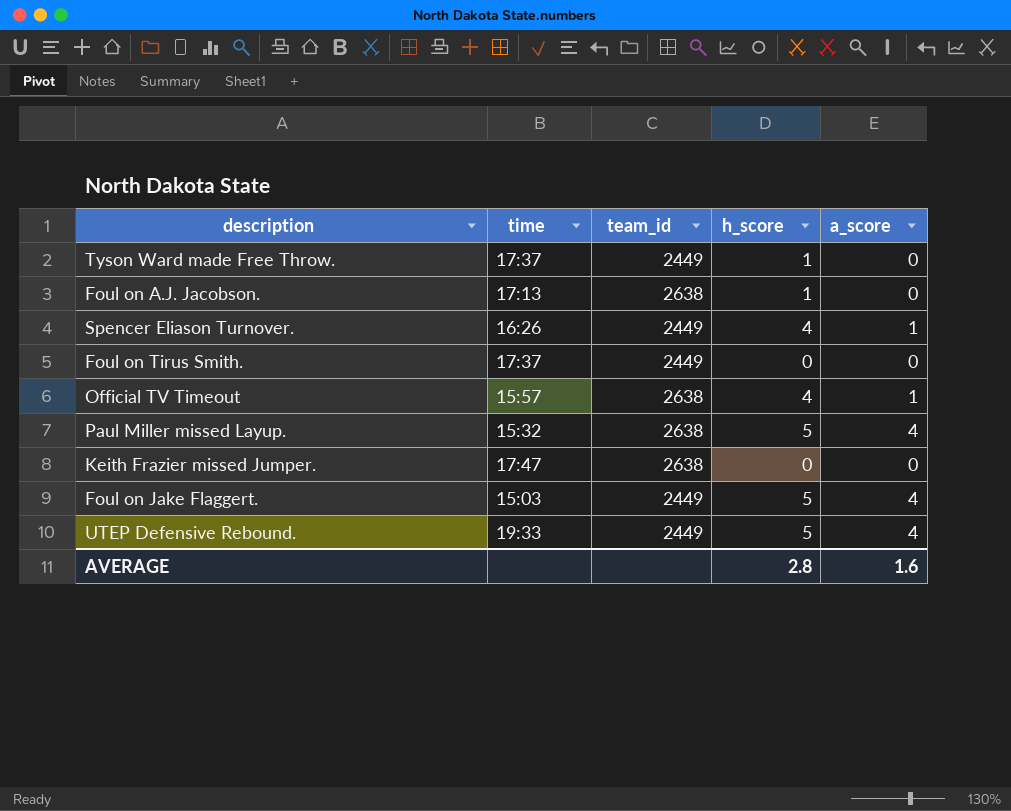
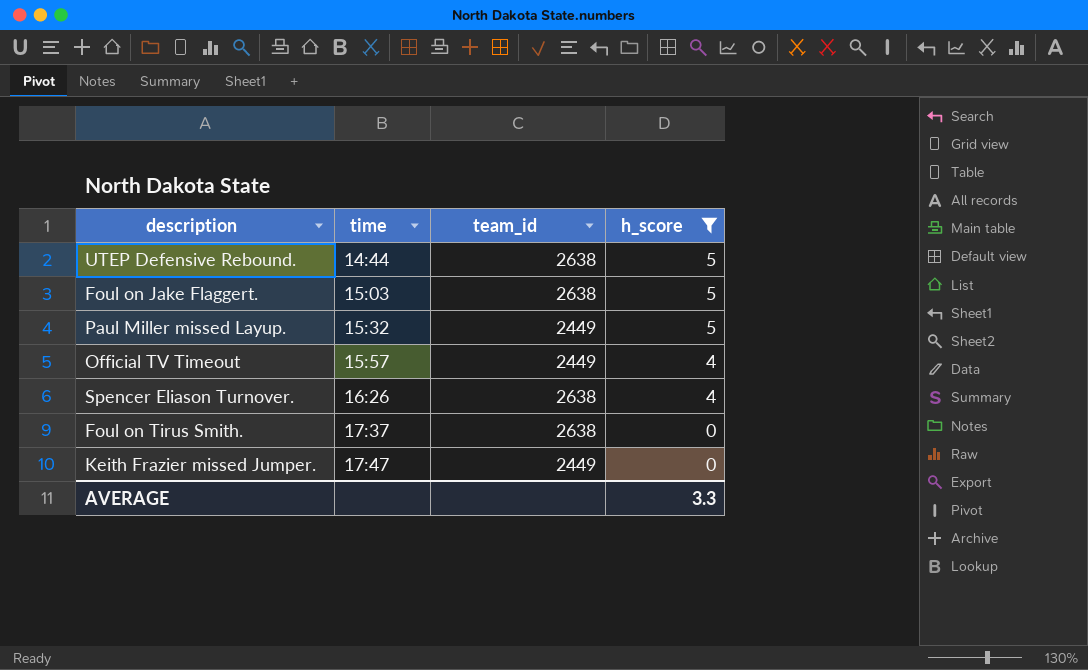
filter: none -> h_score != 1
row order: none -> time ascending
column a_score | position: 5 -> none
UTEP Defensive Rebound. | time: 19:33 -> 14:44
UTEP Defensive Rebound. | team_id: 2449 -> 2638
Foul on Jake Flaggert. | team_id: 2449 -> 2638
Paul Miller missed Layup. | team_id: 2638 -> 2449
Official TV Timeout | team_id: 2638 -> 2449
Spencer Eliason Turnover. | team_id: 2449 -> 2638
Foul on Tirus Smith. | team_id: 2449 -> 2638
Keith Frazier missed Jumper. | team_id: 2638 -> 2449
AVERAGE | h_score: 2.8 -> 3.3

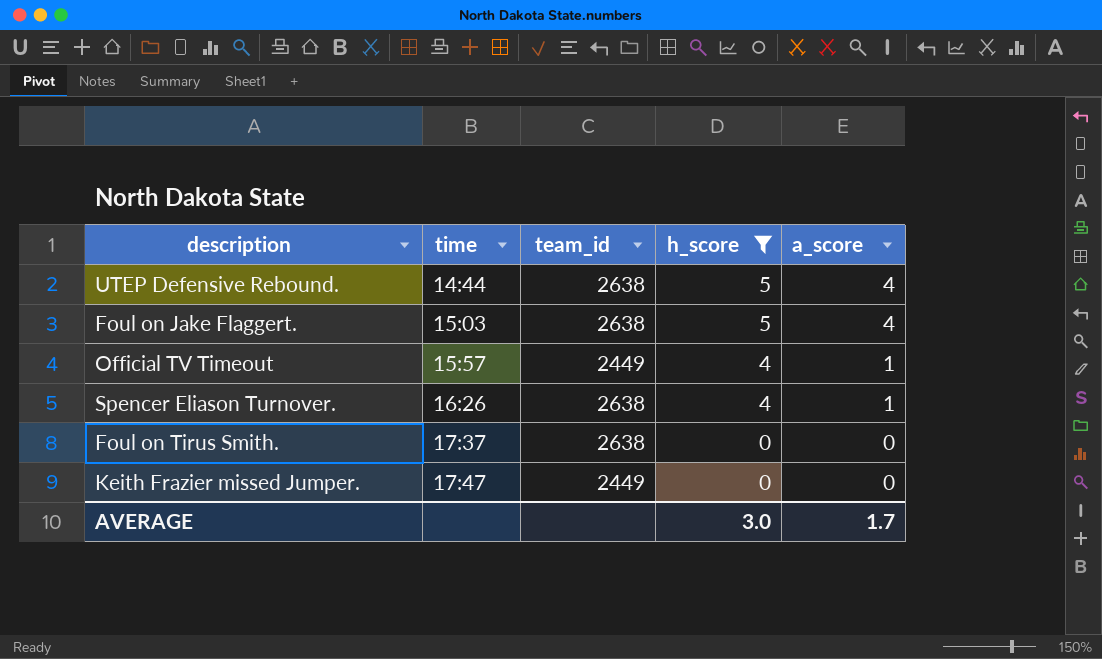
column a_score | position: none -> 5
row Paul Miller missed Layup.: 15:32 | 2449 | 5 -> none
AVERAGE | h_score: 3.3 -> 3.0

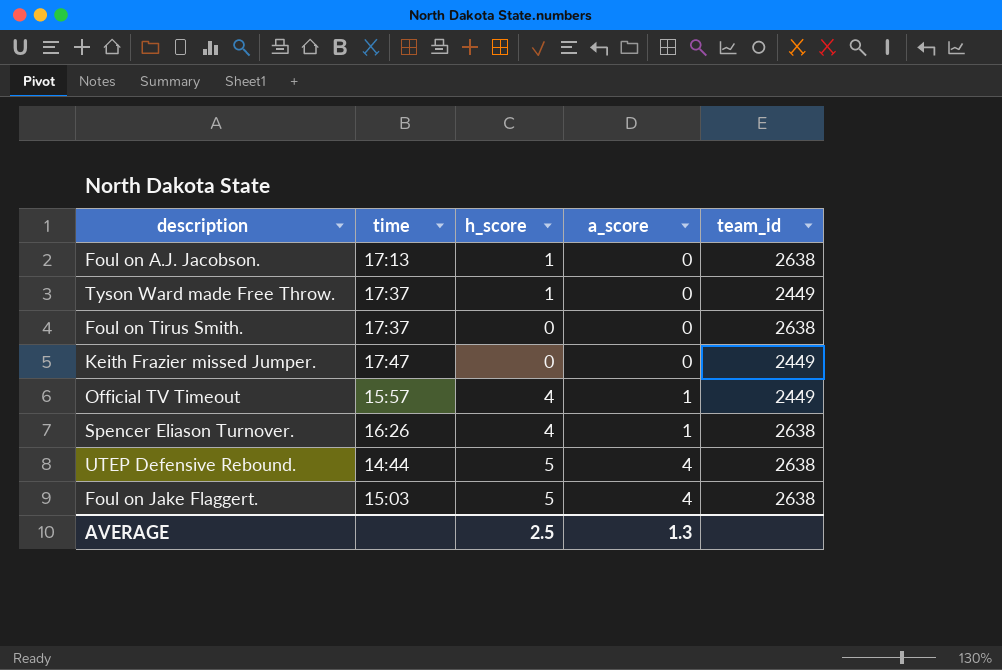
filter: h_score != 1 -> none
row order: time ascending -> a_score ascending
column team_id | position: 3 -> 5
AVERAGE | h_score: 3.0 -> 2.5
AVERAGE | a_score: 1.7 -> 1.3

